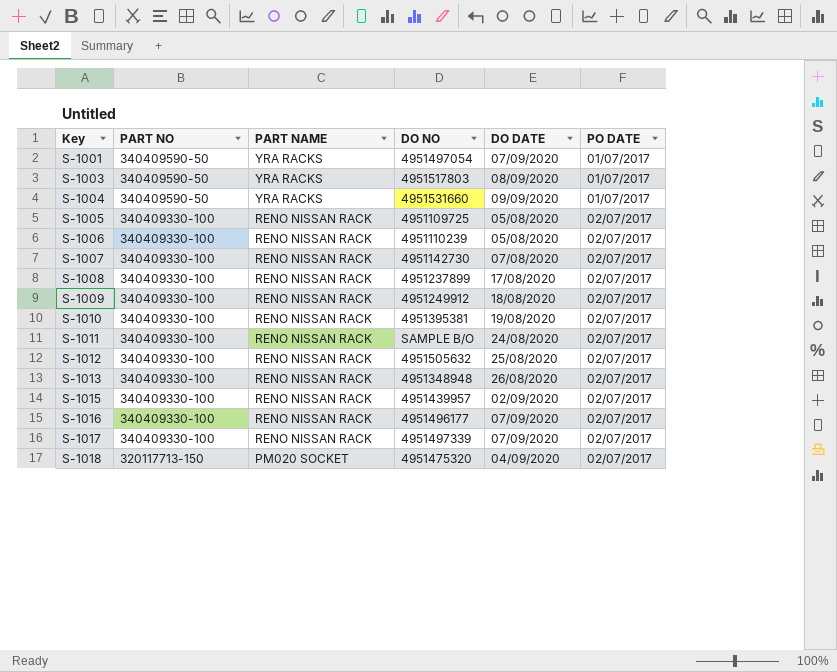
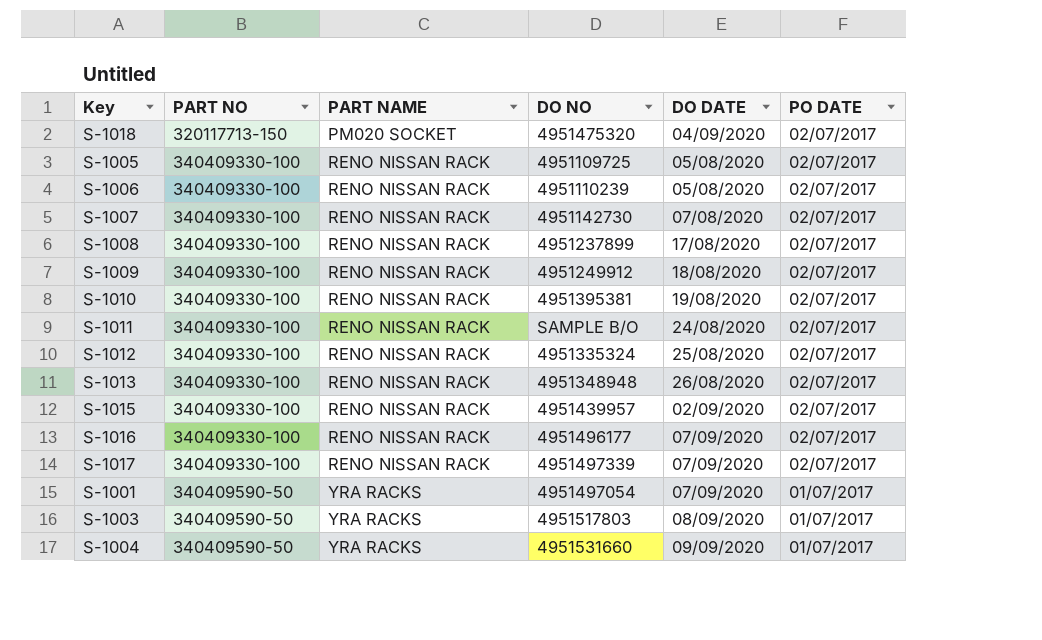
row order: Key ascending -> PART NO ascending
S-1012 | DO NO: 4951505632 -> 4951335324

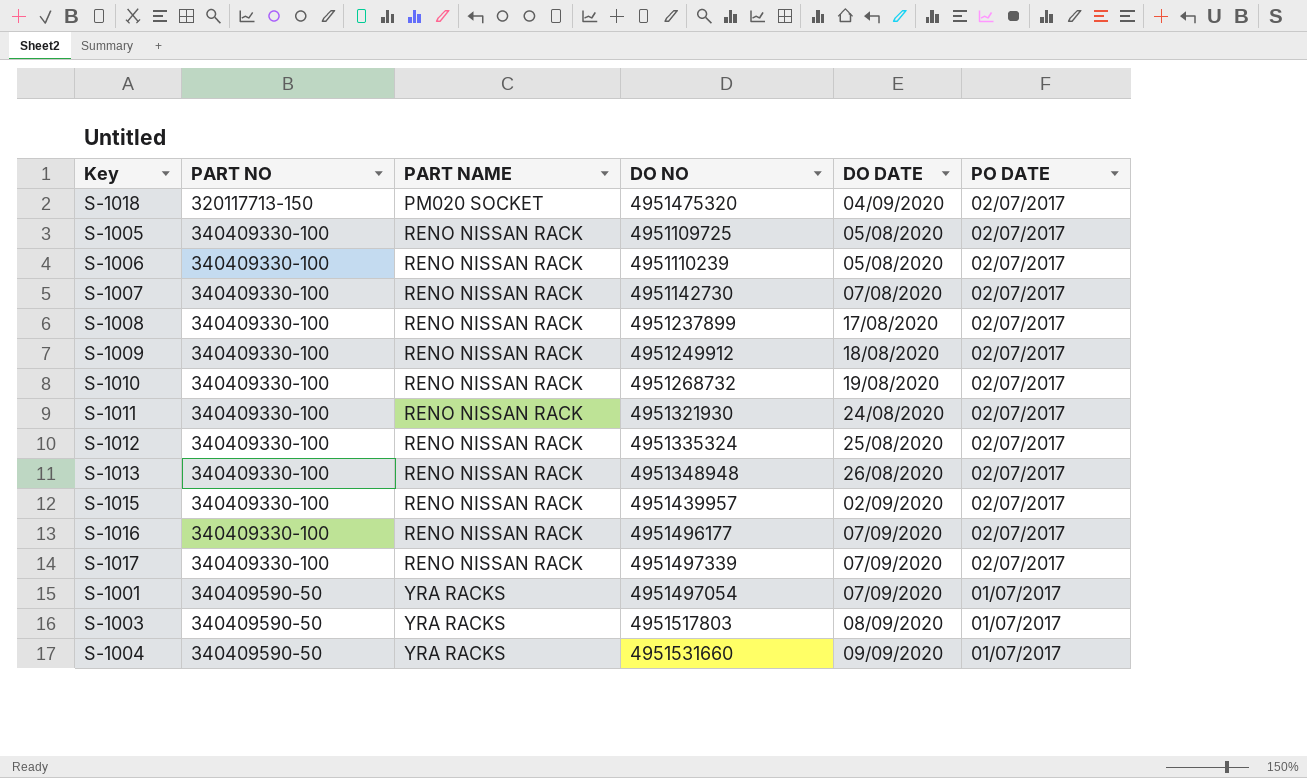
S-1010 | DO NO: 4951395381 -> 4951268732
S-1011 | DO NO: SAMPLE B/O -> 4951321930

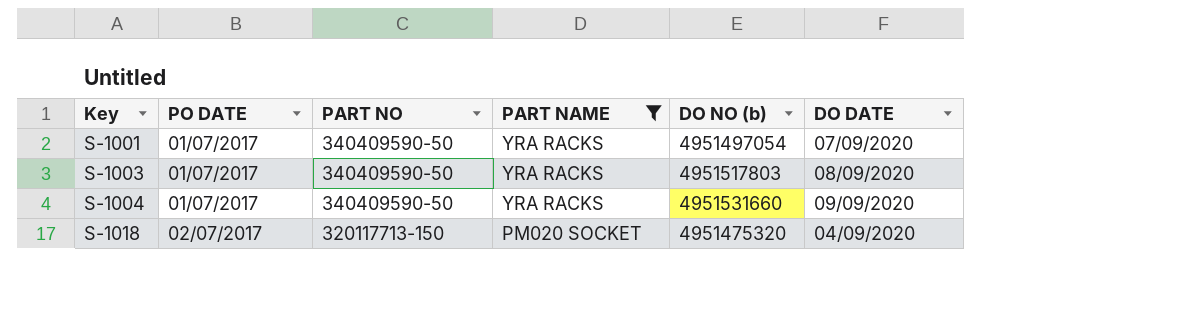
filter: none -> PART NAME != RENO NISSAN RACK
row order: PART NO ascending -> Key ascending
column PO DATE | position: 6 -> 2
column name: DO NO -> DO NO (b)

